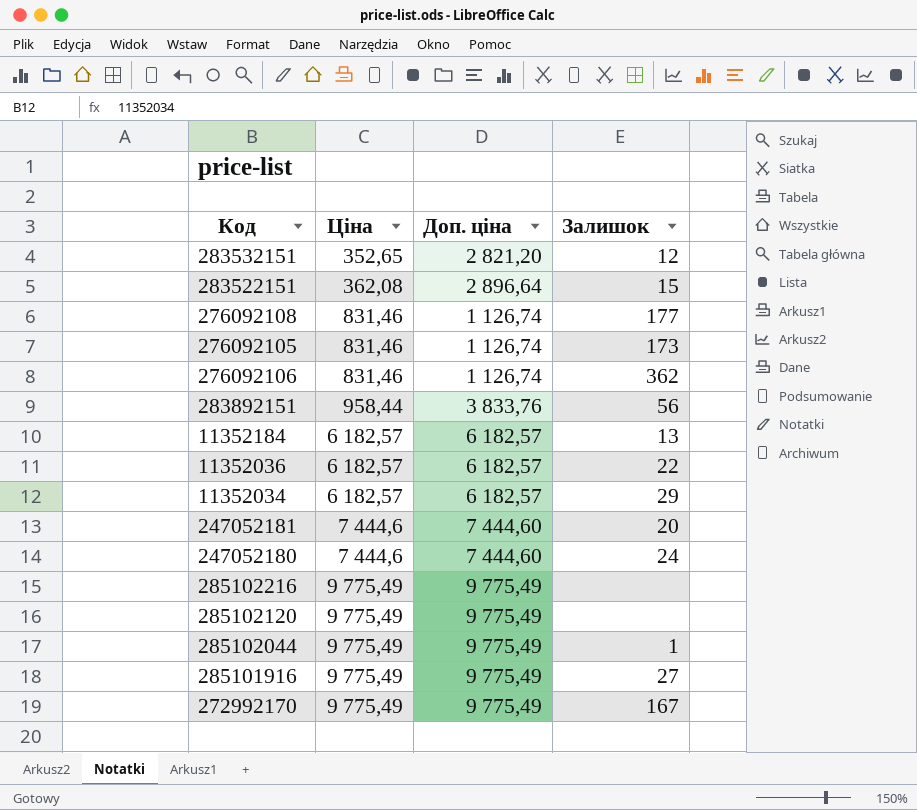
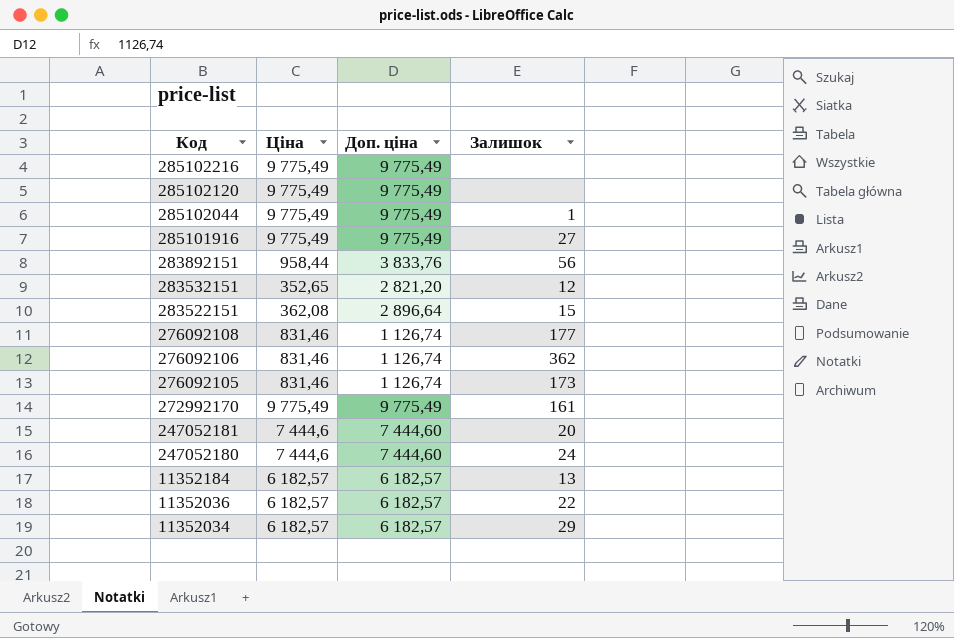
row order: Ціна ascending -> Код descending
272992170 | Залишок: 167 -> 161

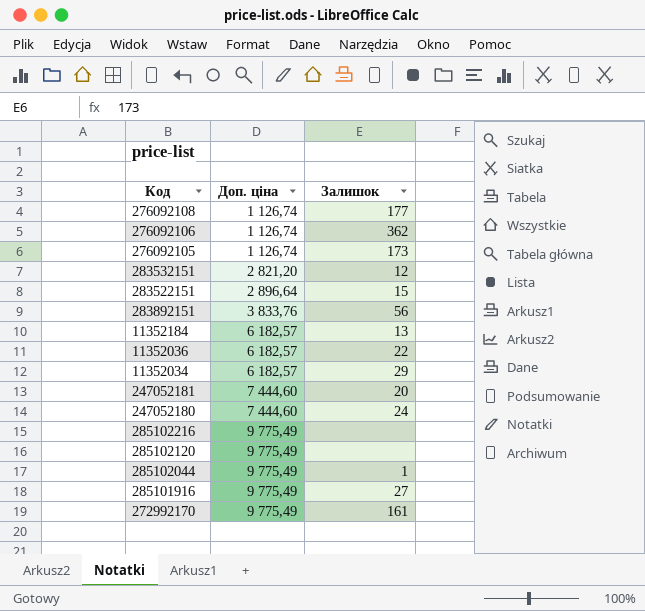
row order: Код descending -> Доп. ціна ascending
column Ціна | position: 2 -> none

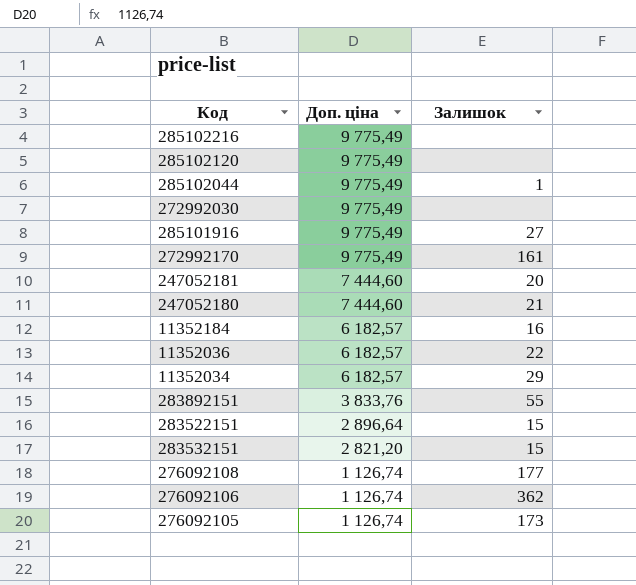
row order: Доп. ціна ascending -> Доп. ціна descending
row 272992030: none -> 9 775,49 | none
247052180 | Залишок: 24 -> 21
11352184 | Залишок: 13 -> 16
283892151 | Залишок: 56 -> 55
283532151 | Залишок: 12 -> 15

